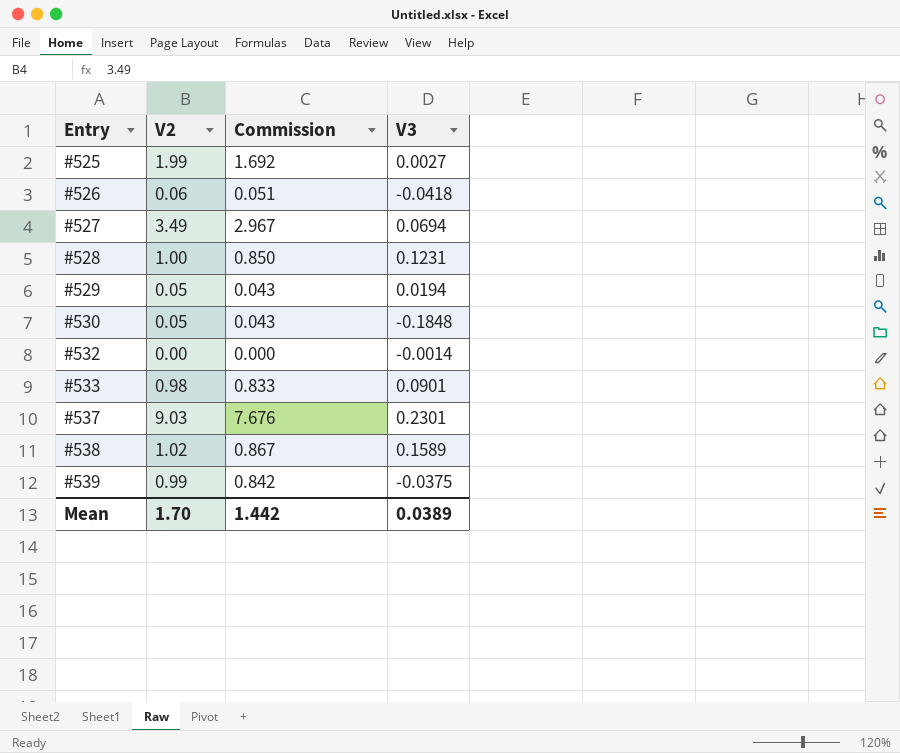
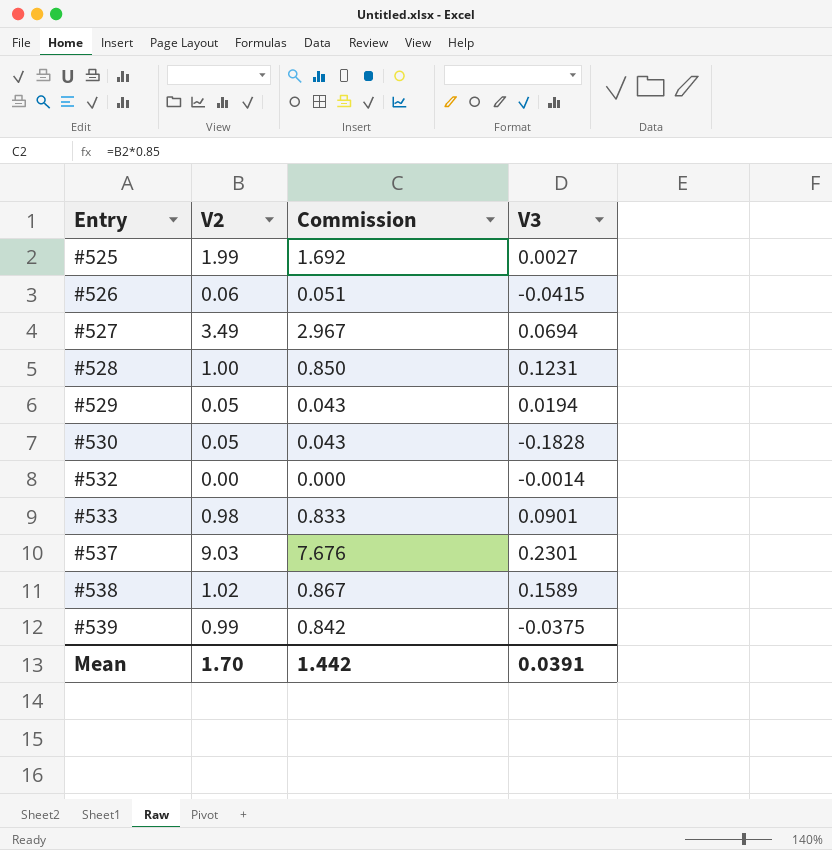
#526 | V3: -0.0418 -> -0.0415
#530 | V3: -0.1848 -> -0.1828
Mean | V3: 0.0389 -> 0.0391

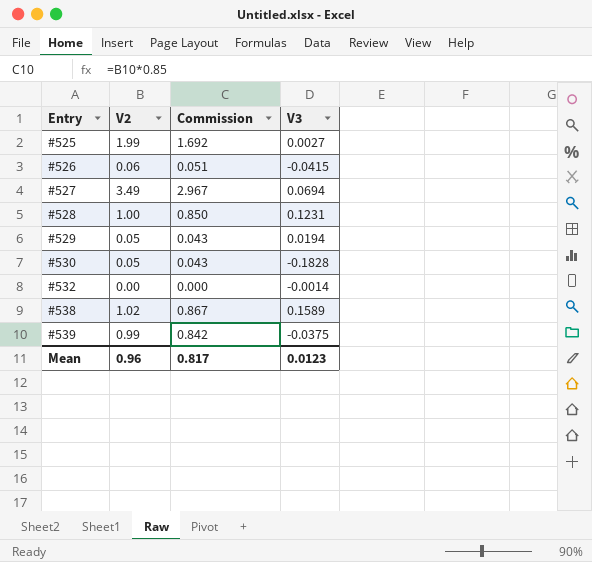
row #533: 0.98 | 0.833 | 0.0901 -> none
row #537: 9.03 | 7.676 | 0.2301 -> none
Mean | V2: 1.70 -> 0.96
Mean | Commission: 1.442 -> 0.817
Mean | V3: 0.0391 -> 0.0123

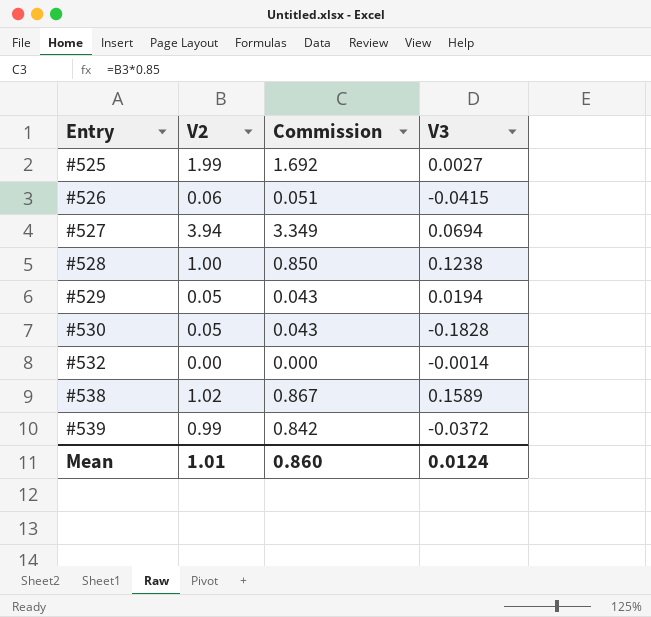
#527 | V2: 3.49 -> 3.94
#527 | Commission: 2.967 -> 3.349
#528 | V3: 0.1231 -> 0.1238
#539 | V3: -0.0375 -> -0.0372
Mean | V2: 0.96 -> 1.01
Mean | Commission: 0.817 -> 0.860
Mean | V3: 0.0123 -> 0.0124

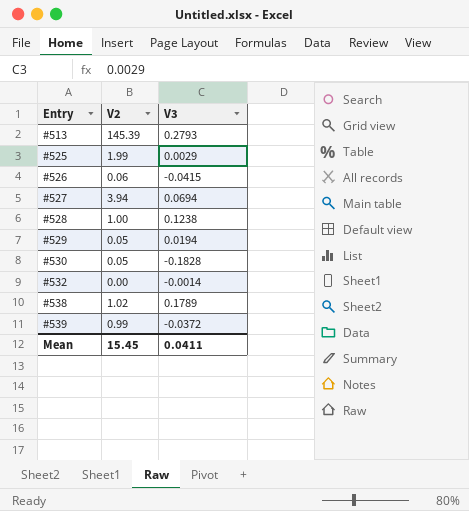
column Commission | formula: [V2] * 0.85 -> none
row #513: none -> 145.39 | 0.2793
#525 | V3: 0.0027 -> 0.0029
#538 | V3: 0.1589 -> 0.1789
Mean | V2: 1.01 -> 15.45
Mean | V3: 0.0124 -> 0.0411

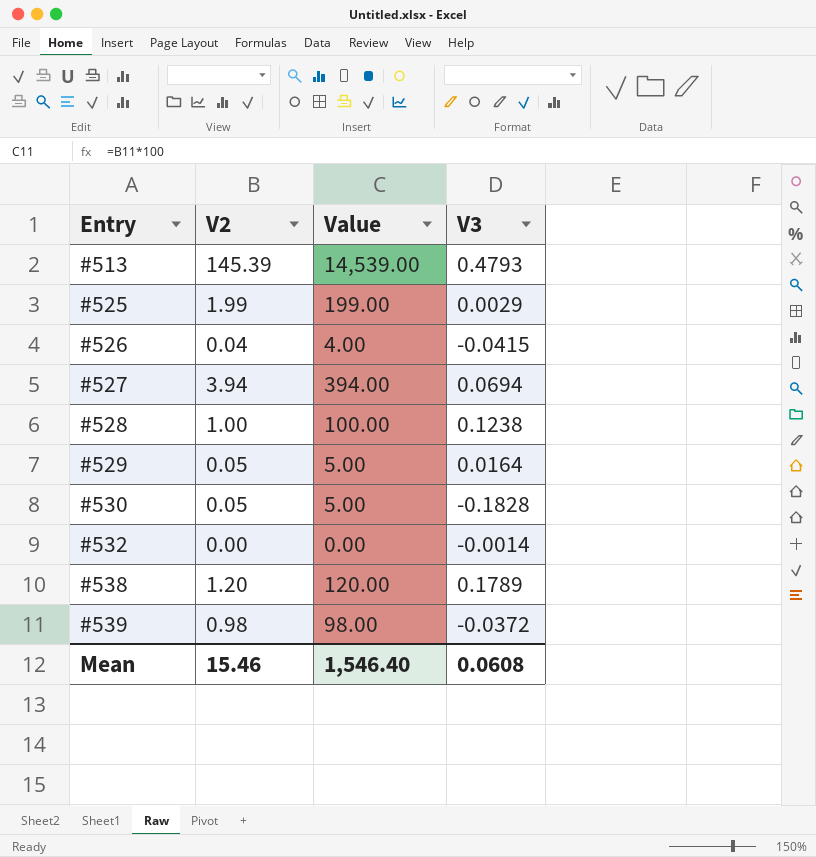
column Value | formula: none -> [V2] * 100
#513 | V3: 0.2793 -> 0.4793
#526 | V2: 0.06 -> 0.04
#529 | V3: 0.0194 -> 0.0164
#538 | V2: 1.02 -> 1.20
#539 | V2: 0.99 -> 0.98
Mean | V2: 15.45 -> 15.46
Mean | V3: 0.0411 -> 0.0608

